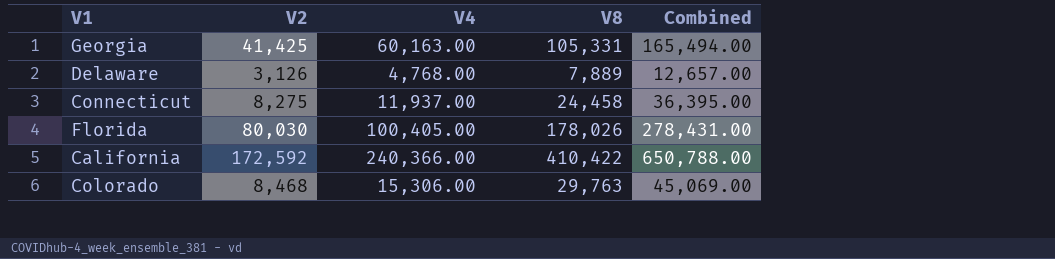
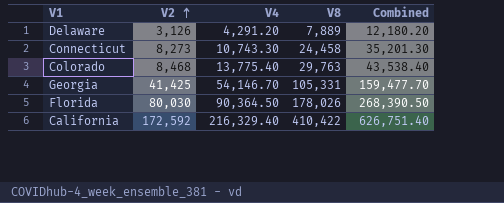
row order: none -> V2 ascending
Delaware | V4: 4,768.00 -> 4,291.20
Delaware | Combined: 12,657.00 -> 12,180.20
Connecticut | V2: 8,275 -> 8,273
Connecticut | V4: 11,937.00 -> 10,743.30
Connecticut | Combined: 36,395.00 -> 35,201.30
Colorado | V4: 15,306.00 -> 13,775.40
Colorado | Combined: 45,069.00 -> 43,538.40
Georgia | V4: 60,163.00 -> 54,146.70
Georgia | Combined: 165,494.00 -> 159,477.70
Florida | V4: 100,405.00 -> 90,364.50
Florida | Combined: 278,431.00 -> 268,390.50
California | V4: 240,366.00 -> 216,329.40
California | Combined: 650,788.00 -> 626,751.40

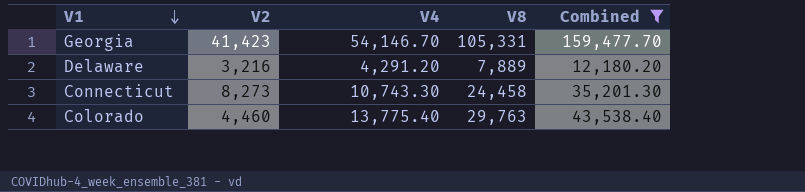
filter: none -> Combined <= 159,477.70
row order: V2 ascending -> V1 descending
Georgia | V2: 41,425 -> 41,423
Delaware | V2: 3,126 -> 3,216
Colorado | V2: 8,468 -> 4,460

